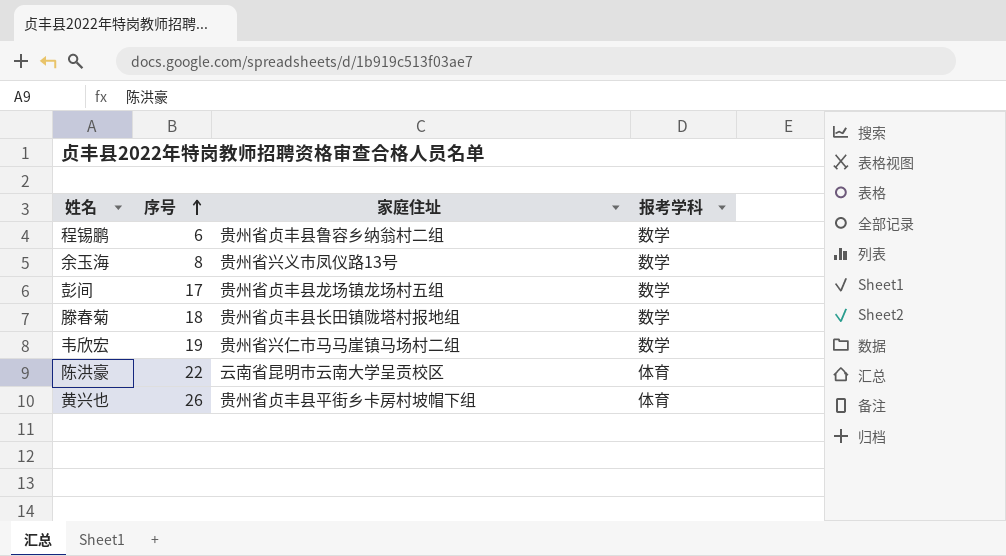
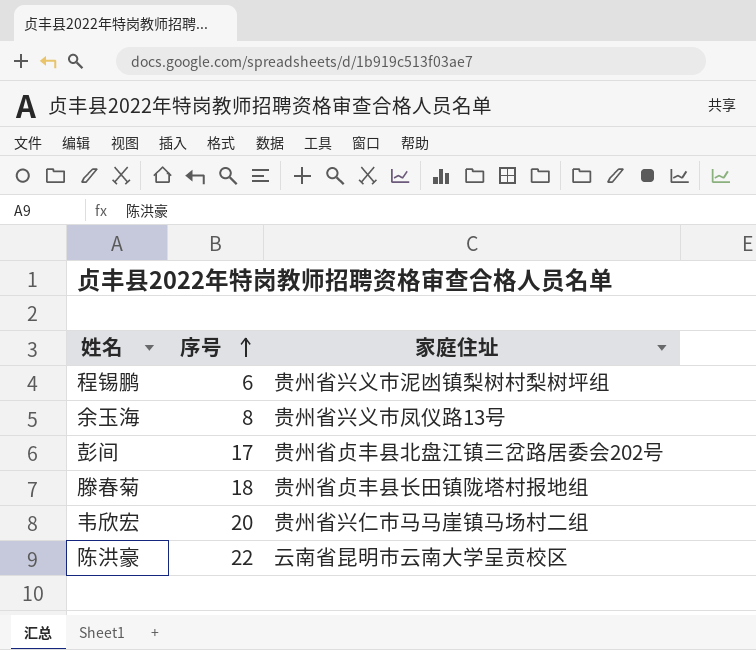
column 报考学科 | position: 4 -> none
row 黄兴也: 26 | 贵州省贞丰县平街乡卡房村坡帽下组 | 体育 -> none
程锡鹏 | 家庭住址: 贵州省贞丰县鲁容乡纳翁村二组 -> 贵州省兴义市泥凼镇梨树村梨树坪组
彭间 | 家庭住址: 贵州省贞丰县龙场镇龙场村五组 -> 贵州省贞丰县北盘江镇三岔路居委会202号
韦欣宏 | 序号: 19 -> 20

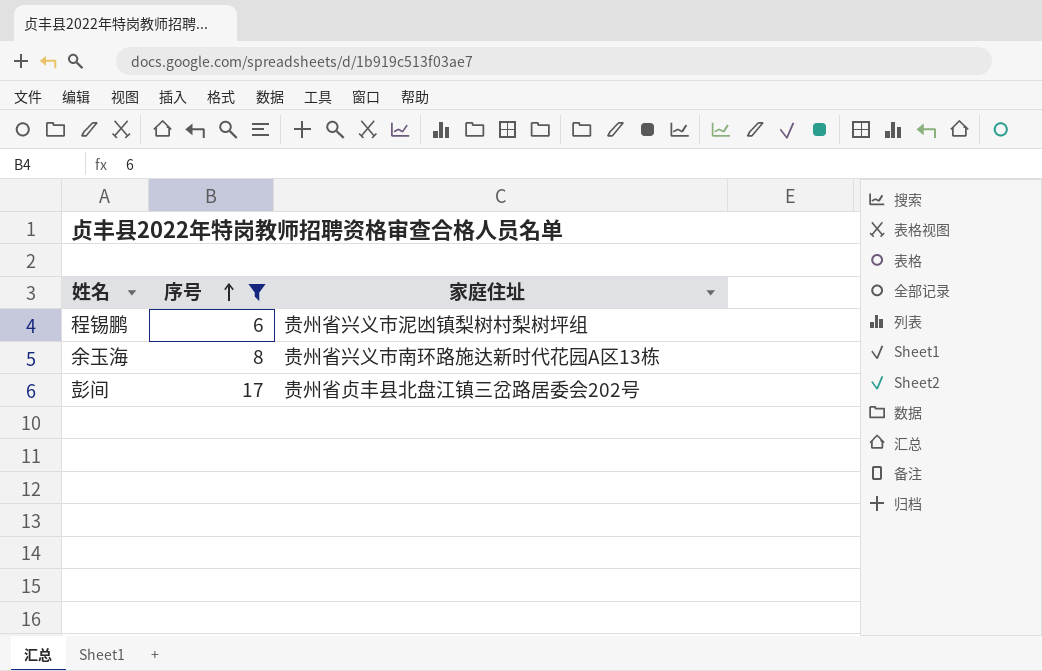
filter: none -> 序号 <= 17
余玉海 | 家庭住址: 贵州省兴义市凤仪路13号 -> 贵州省兴义市南环路施达新时代花园A区13栋

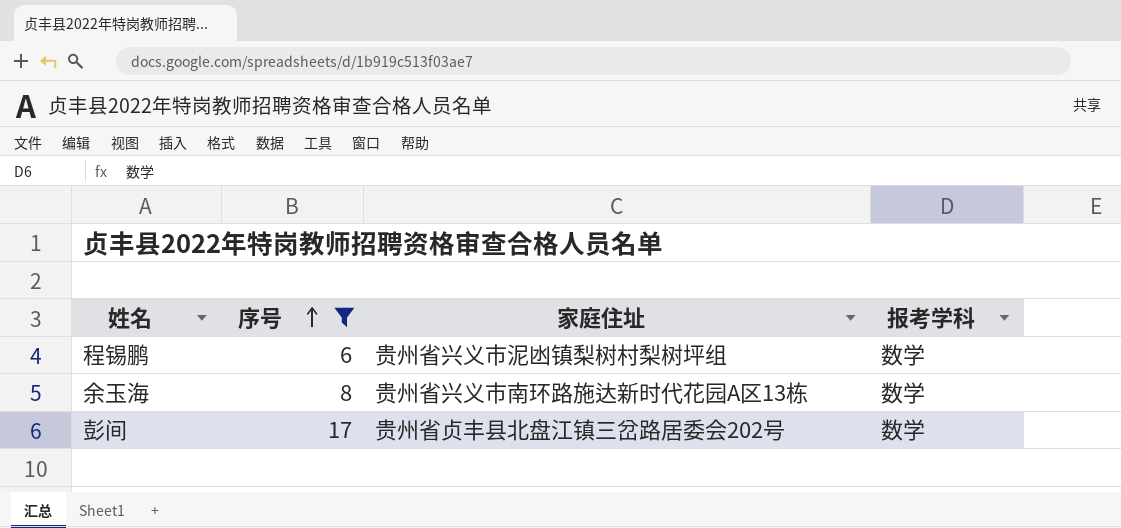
column 报考学科 | position: none -> 4

